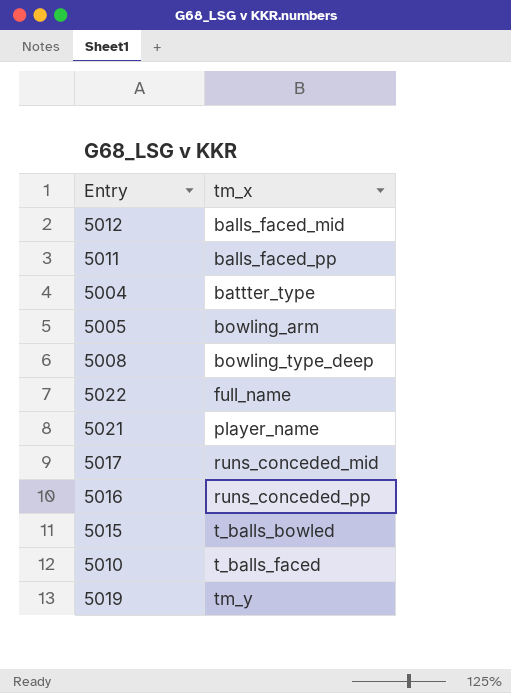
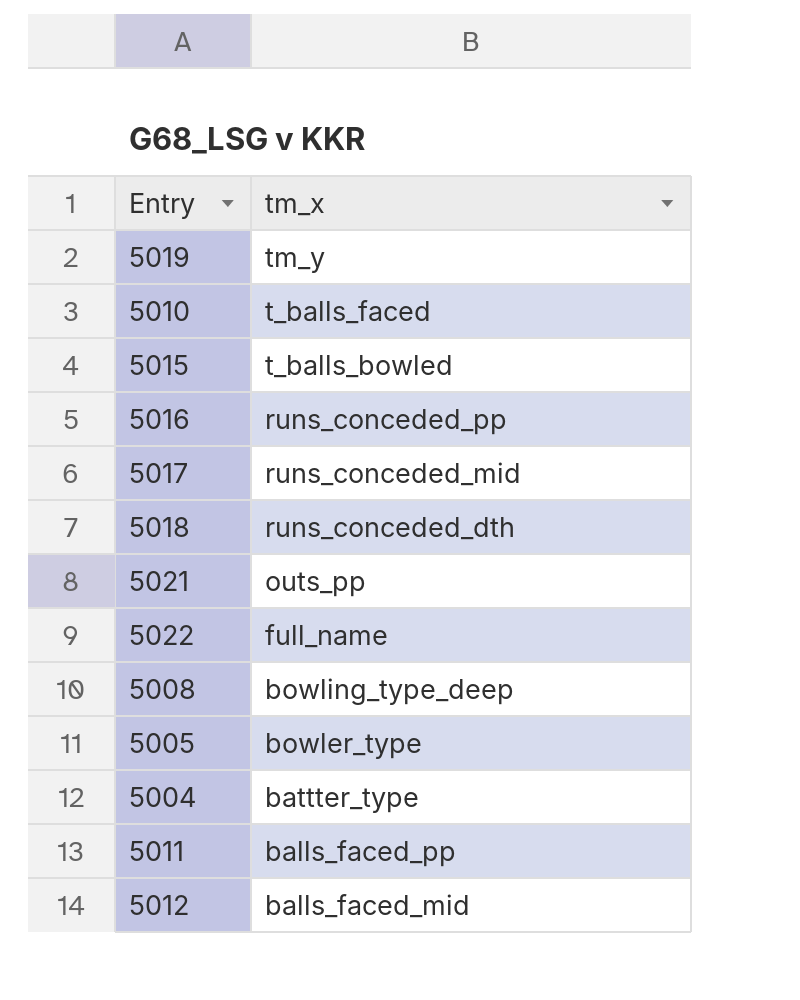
row order: tm_x ascending -> tm_x descending
row 5018: none -> runs_conceded_dth
5021 | tm_x: player_name -> outs_pp
5005 | tm_x: bowling_arm -> bowler_type

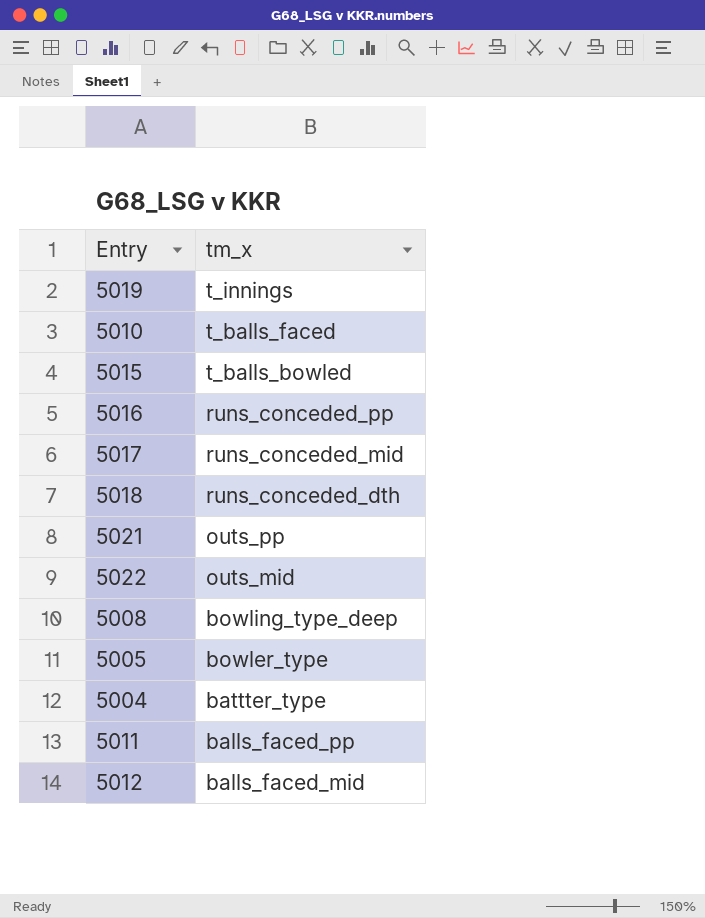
5019 | tm_x: tm_y -> t_innings
5022 | tm_x: full_name -> outs_mid

